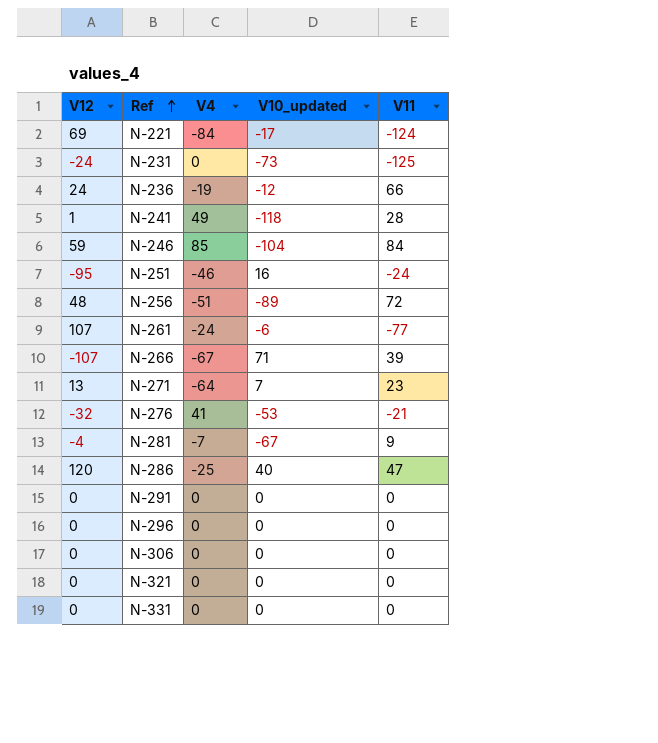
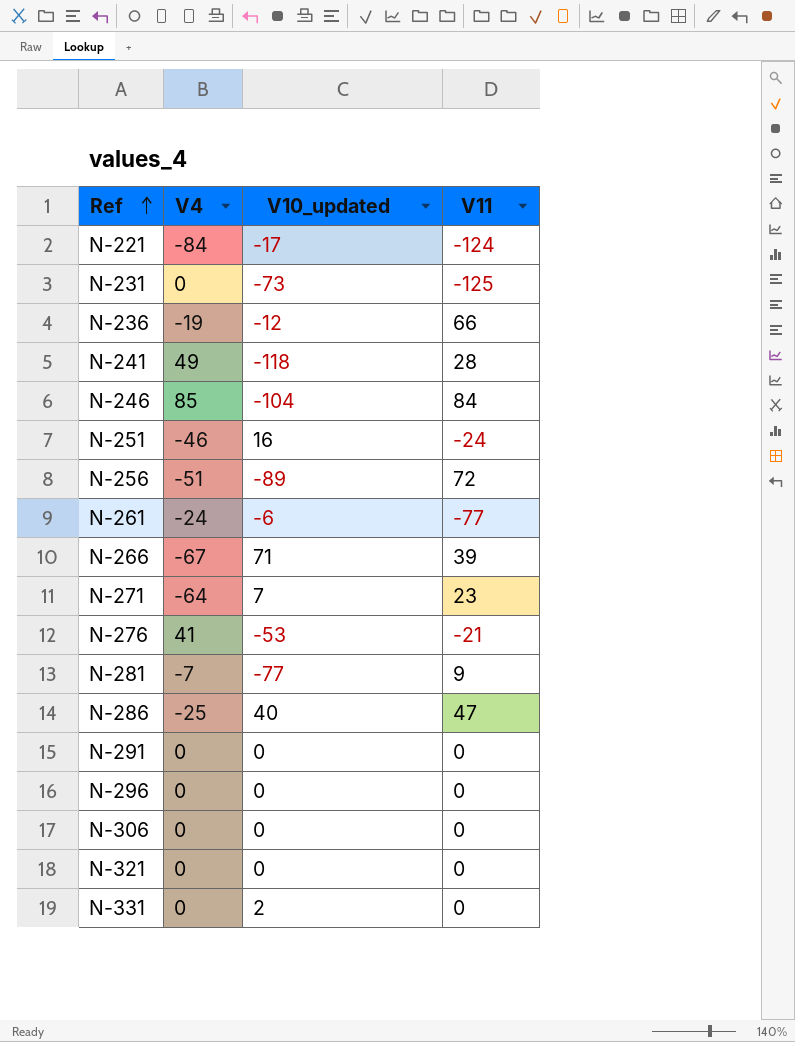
column V12 | position: 1 -> none
N-281 | V10_updated: -67 -> -77
N-331 | V10_updated: 0 -> 2

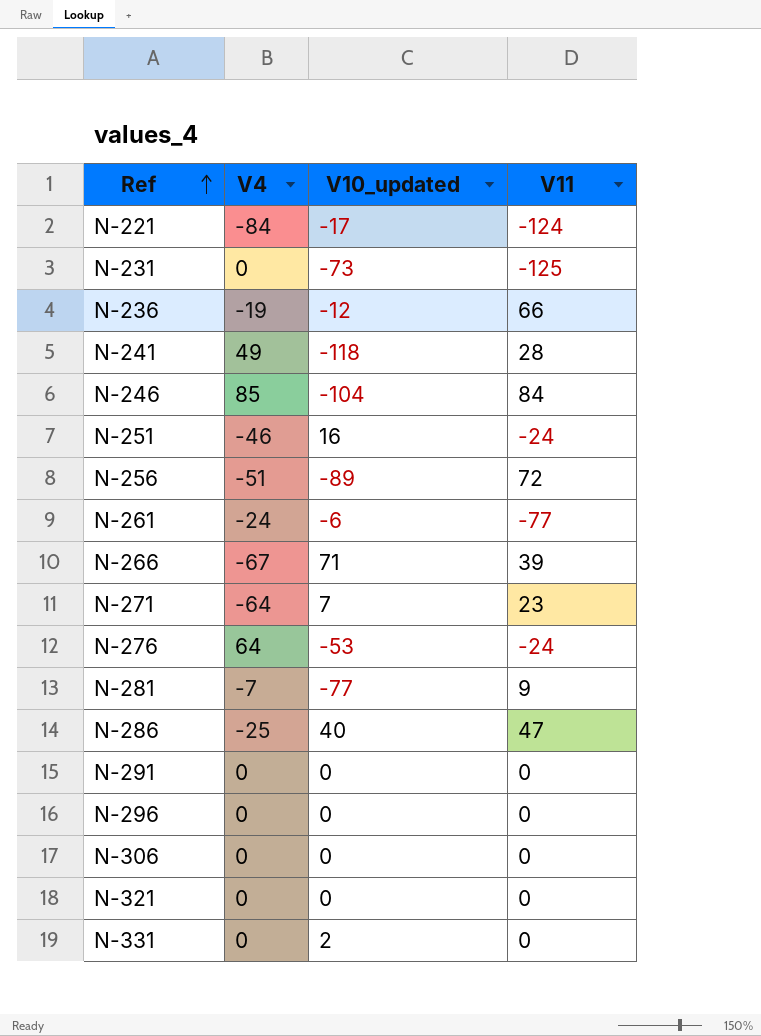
N-276 | V4: 41 -> 64
N-276 | V11: -21 -> -24

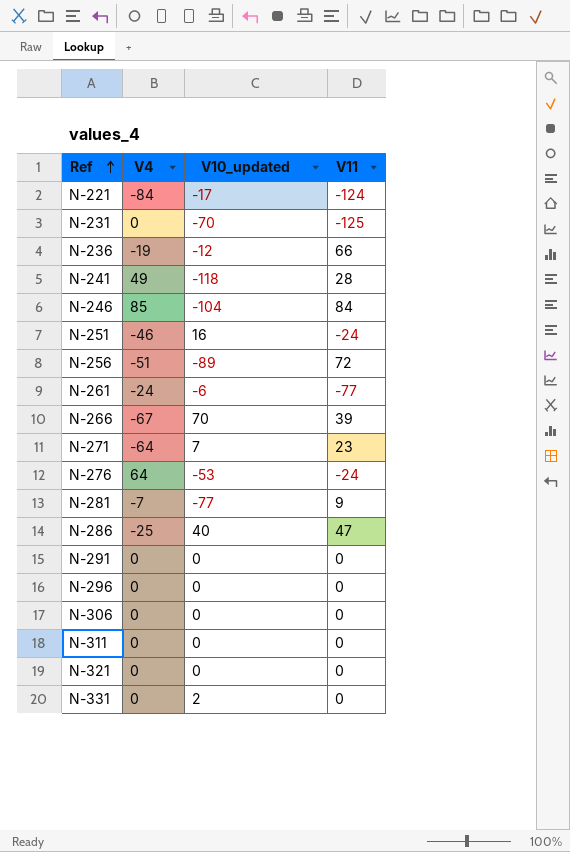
N-231 | V10_updated: -73 -> -70
N-266 | V10_updated: 71 -> 70
row N-311: none -> 0 | 0 | 0

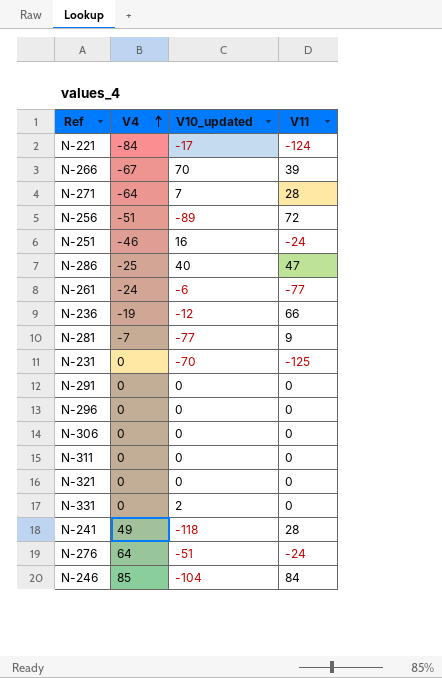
row order: Ref ascending -> V4 ascending
N-271 | V11: 23 -> 28
N-276 | V10_updated: -53 -> -51

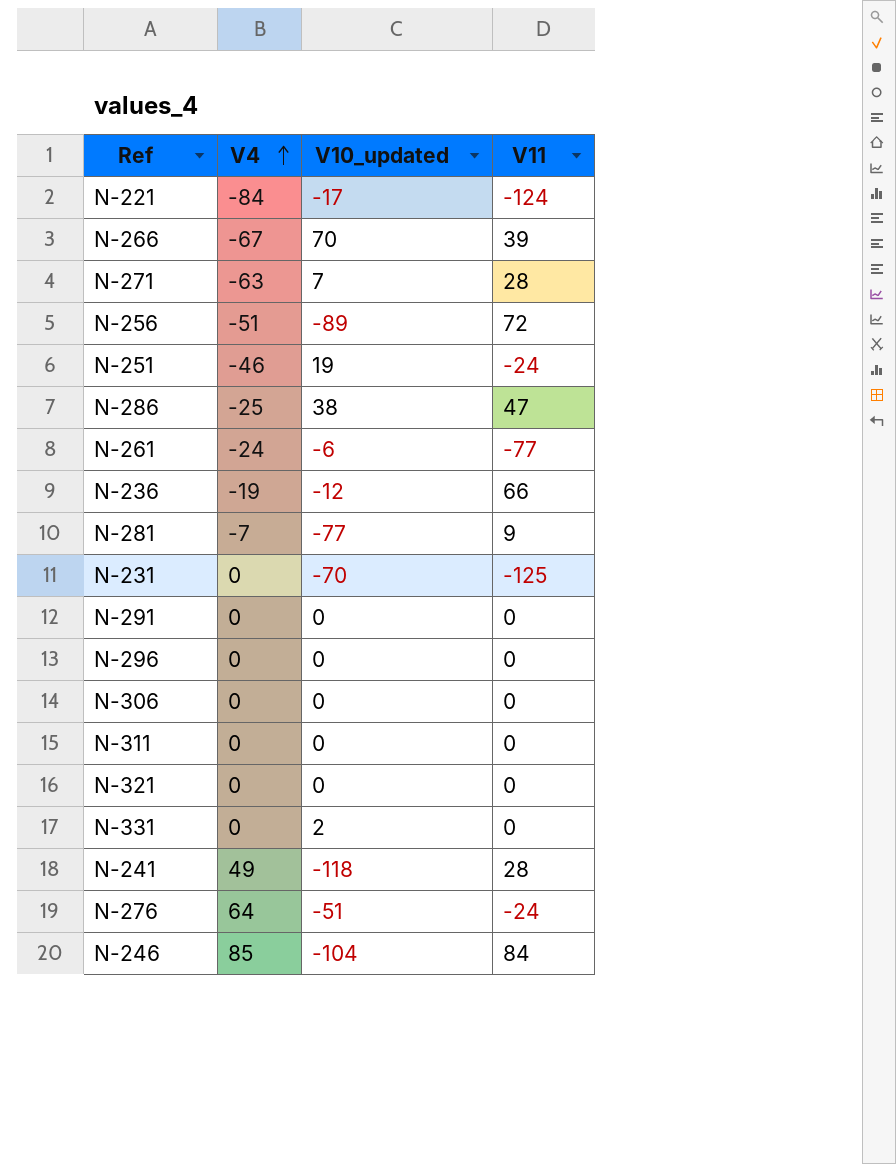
N-271 | V4: -64 -> -63
N-251 | V10_updated: 16 -> 19
N-286 | V10_updated: 40 -> 38

